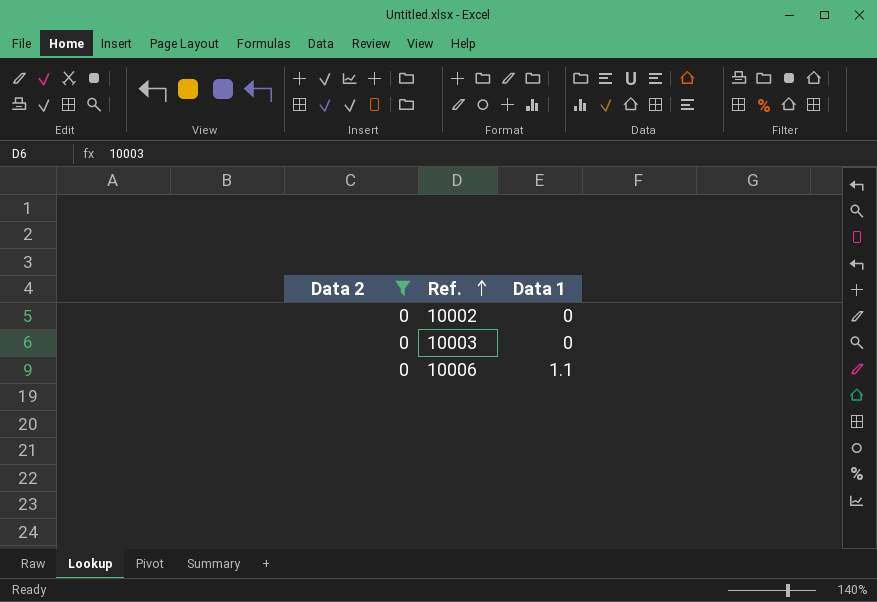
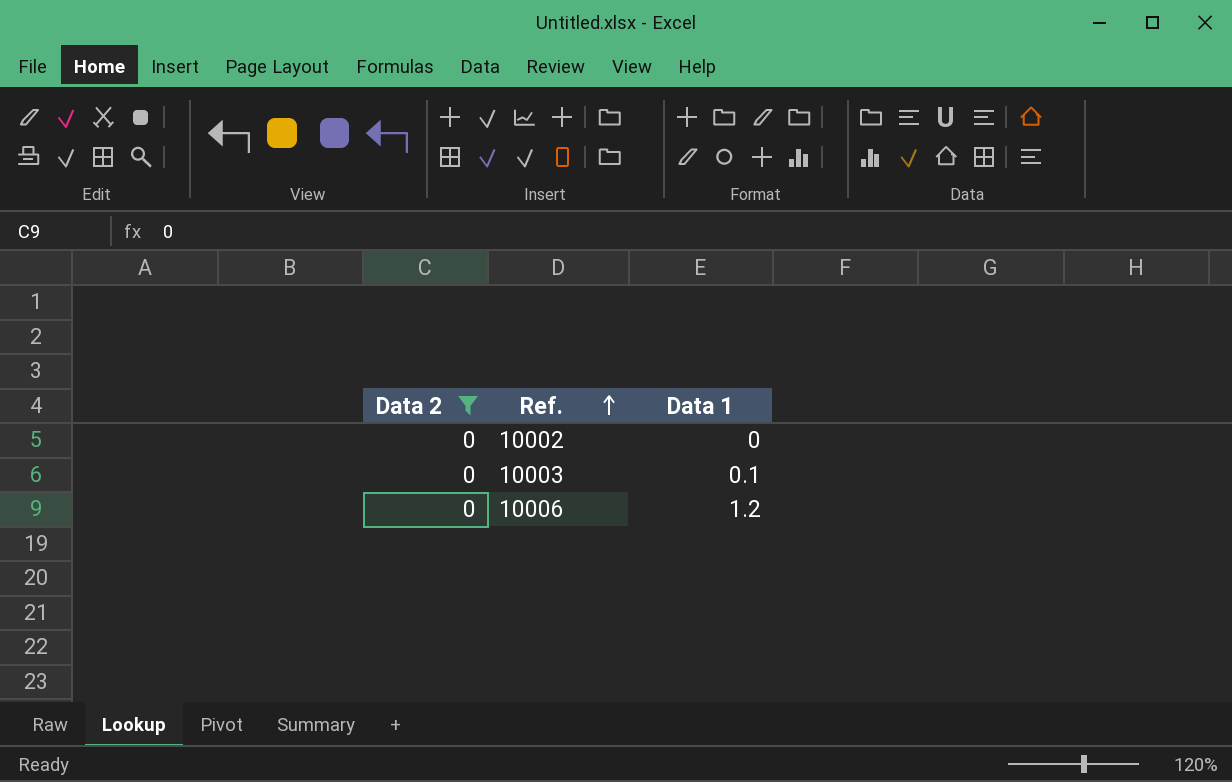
10003 | Data 1: 0 -> 0.1
10006 | Data 1: 1.1 -> 1.2

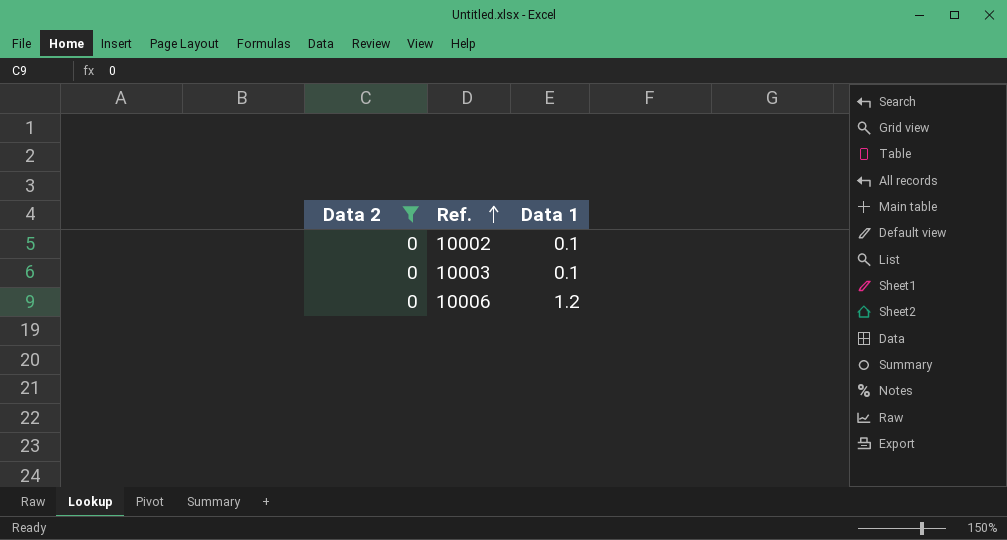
10002 | Data 1: 0 -> 0.1

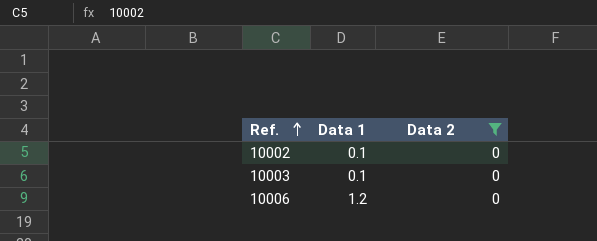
column Data 2 | position: 1 -> 3

